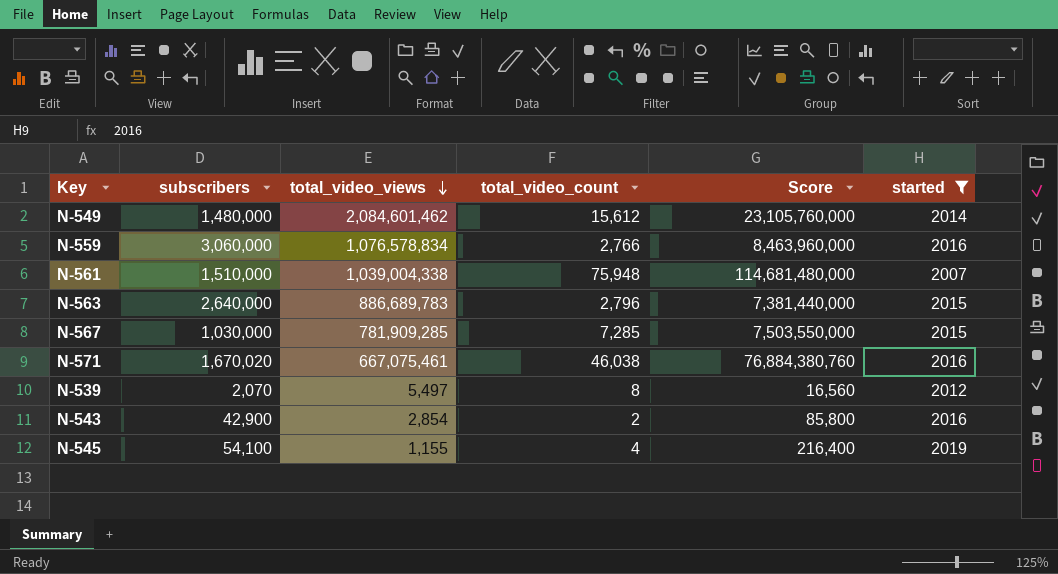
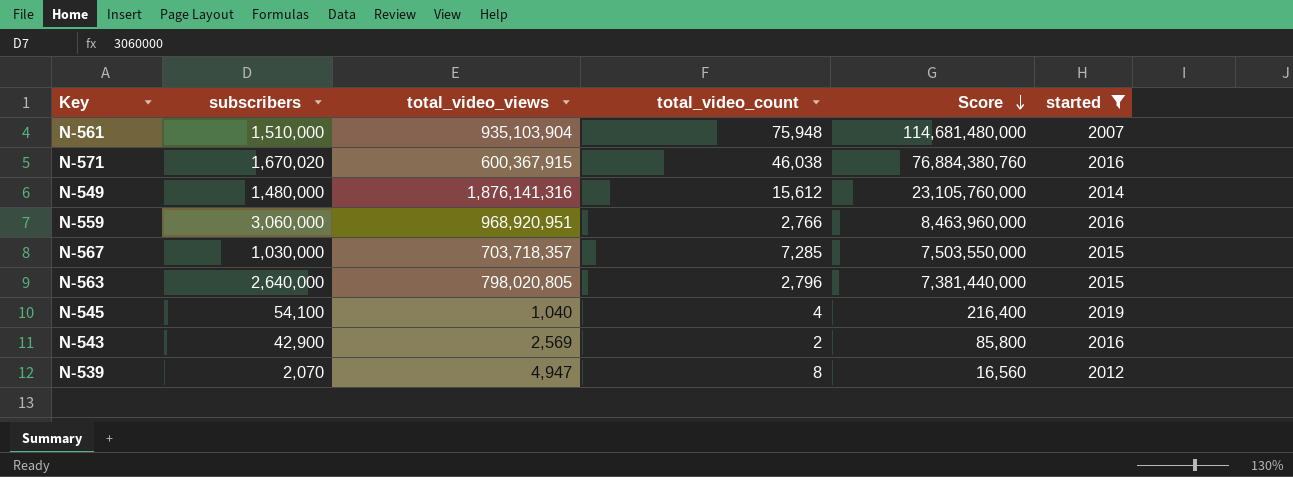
row order: total_video_views descending -> Score descending
N-561 | total_video_views: 1,039,004,338 -> 935,103,904
N-571 | total_video_views: 667,075,461 -> 600,367,915
N-549 | total_video_views: 2,084,601,462 -> 1,876,141,316
N-559 | total_video_views: 1,076,578,834 -> 968,920,951
N-567 | total_video_views: 781,909,285 -> 703,718,357
N-563 | total_video_views: 886,689,783 -> 798,020,805
N-545 | total_video_views: 1,155 -> 1,040
N-543 | total_video_views: 2,854 -> 2,569
N-539 | total_video_views: 5,497 -> 4,947

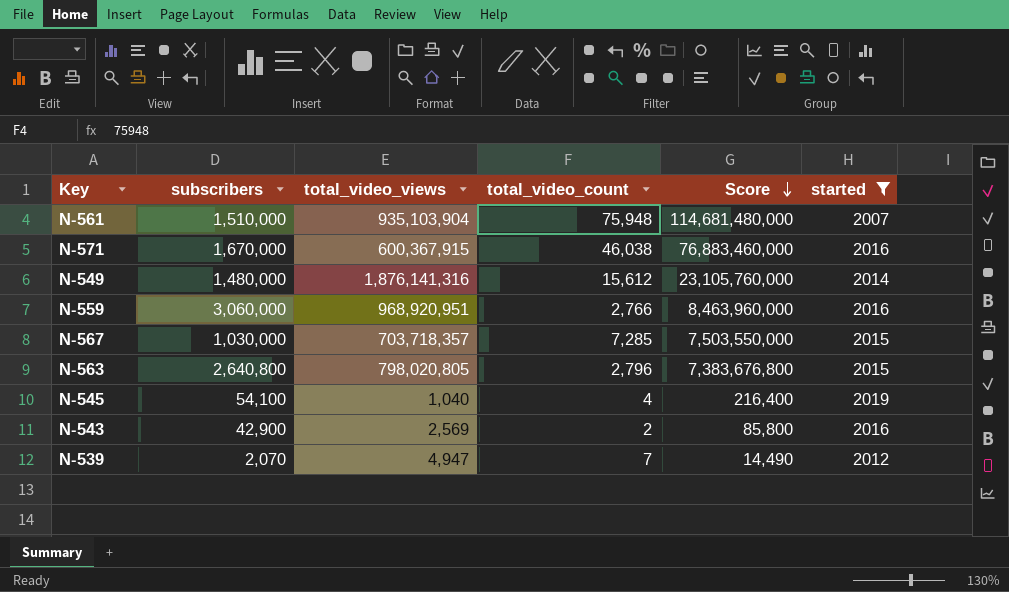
N-571 | subscribers: 1,670,020 -> 1,670,000
N-571 | Score: 76,884,380,760 -> 76,883,460,000
N-563 | subscribers: 2,640,000 -> 2,640,800
N-563 | Score: 7,381,440,000 -> 7,383,676,800
N-539 | total_video_count: 8 -> 7
N-539 | Score: 16,560 -> 14,490

